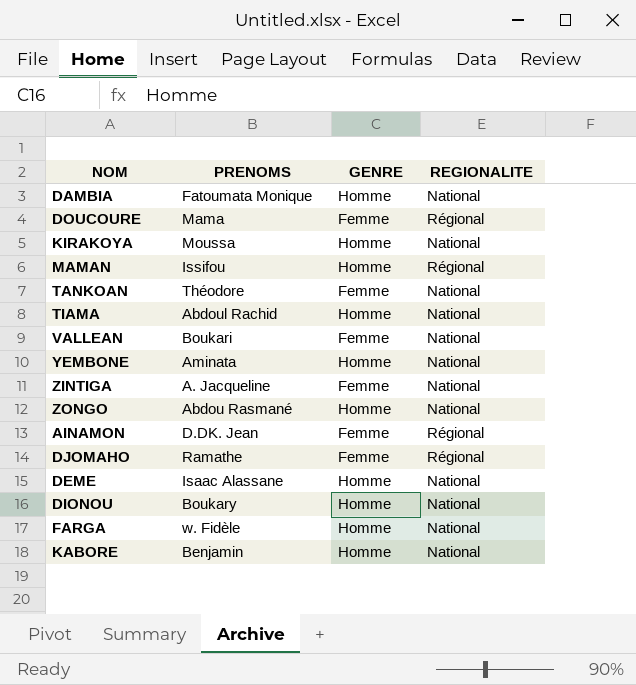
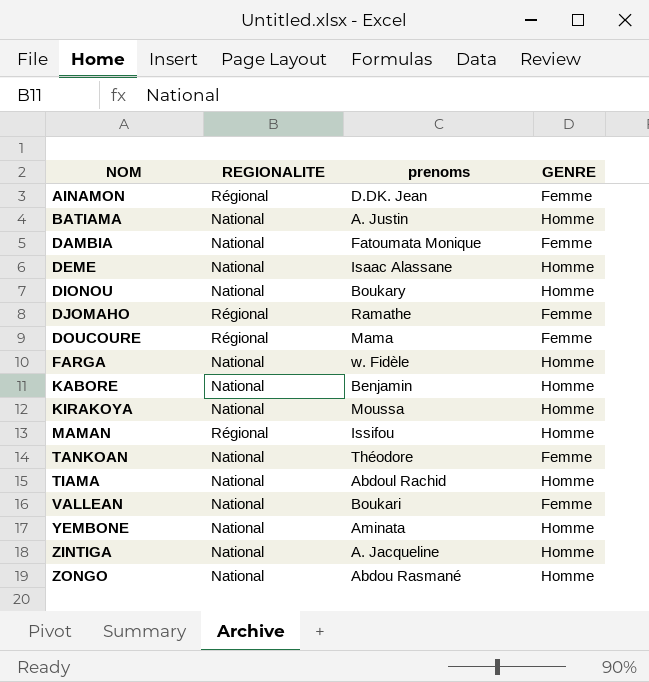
row order: none -> NOM ascending
column REGIONALITE | position: 4 -> 2
column name: PRENOMS -> prenoms
row BATIAMA: none -> National | A. Justin | Homme
DAMBIA | GENRE: Homme -> Femme
ZINTIGA | GENRE: Femme -> Homme

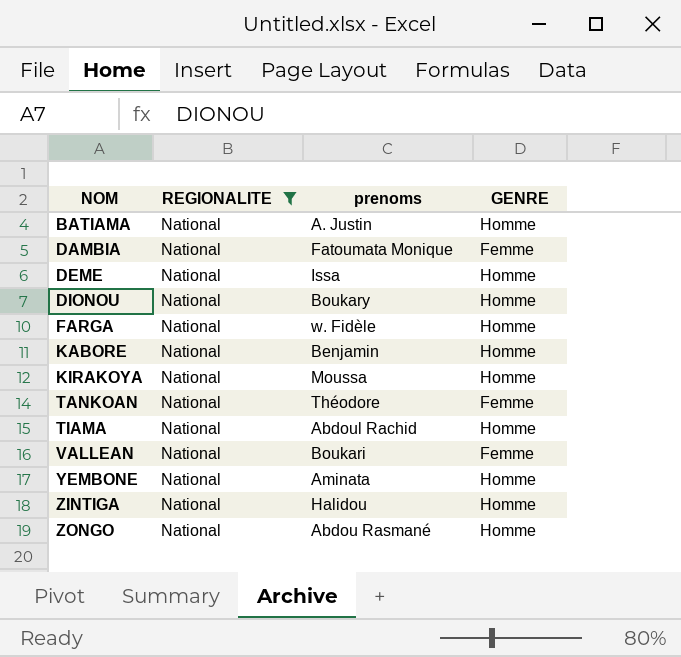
filter: none -> REGIONALITE = National
DEME | prenoms: Isaac Alassane -> Issa
ZINTIGA | prenoms: A. Jacqueline -> Halidou

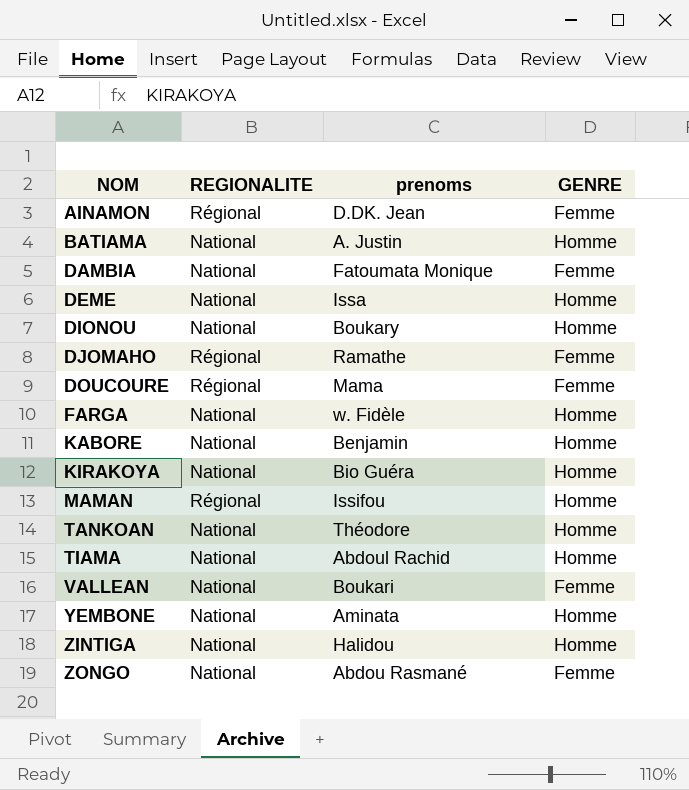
filter: REGIONALITE = National -> none
KIRAKOYA | prenoms: Moussa -> Bio Guéra
TANKOAN | GENRE: Femme -> Homme
ZONGO | GENRE: Homme -> Femme

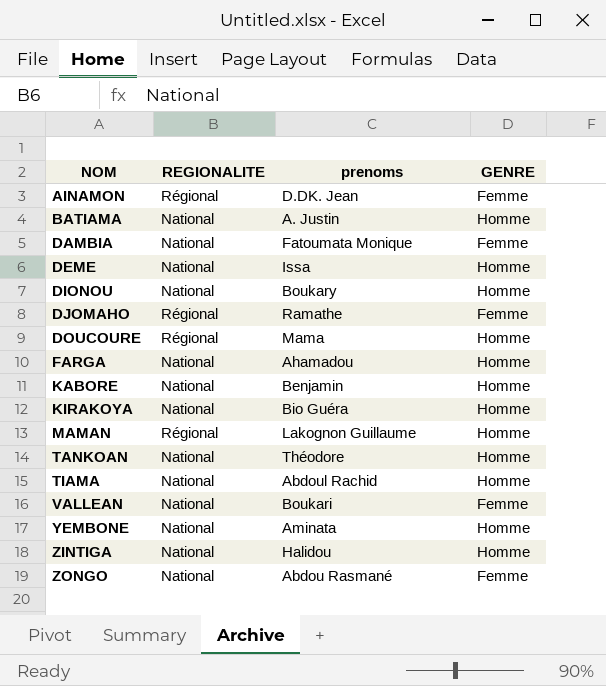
DOUCOURE | GENRE: Femme -> Homme
FARGA | prenoms: w. Fidèle -> Ahamadou
MAMAN | prenoms: Issifou -> Lakognon Guillaume

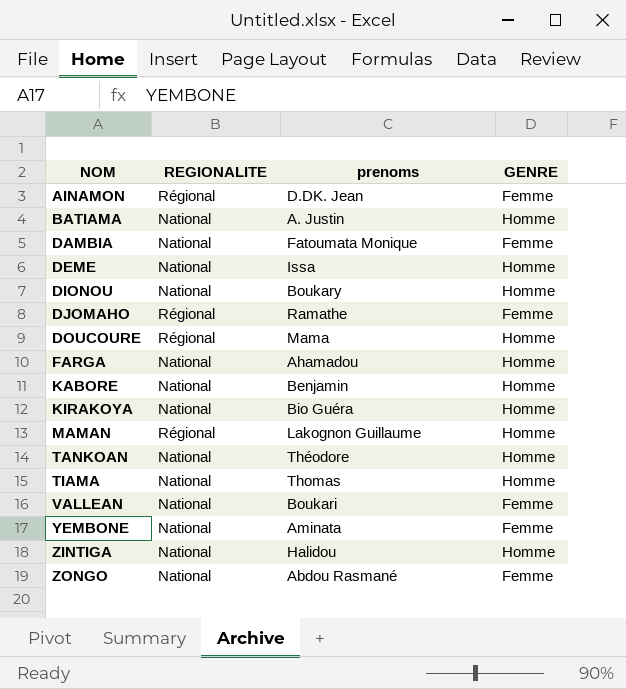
TIAMA | prenoms: Abdoul Rachid -> Thomas
YEMBONE | GENRE: Homme -> Femme

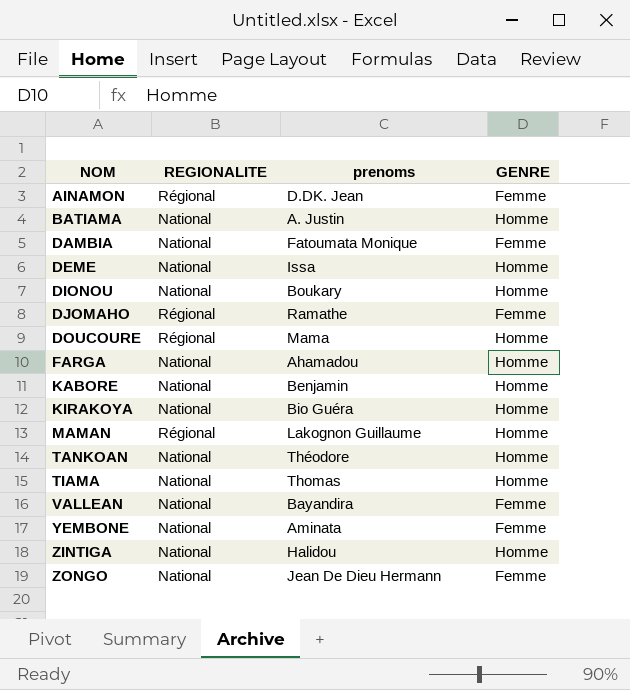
VALLEAN | prenoms: Boukari -> Bayandira
ZONGO | prenoms: Abdou Rasmané -> Jean De Dieu Hermann

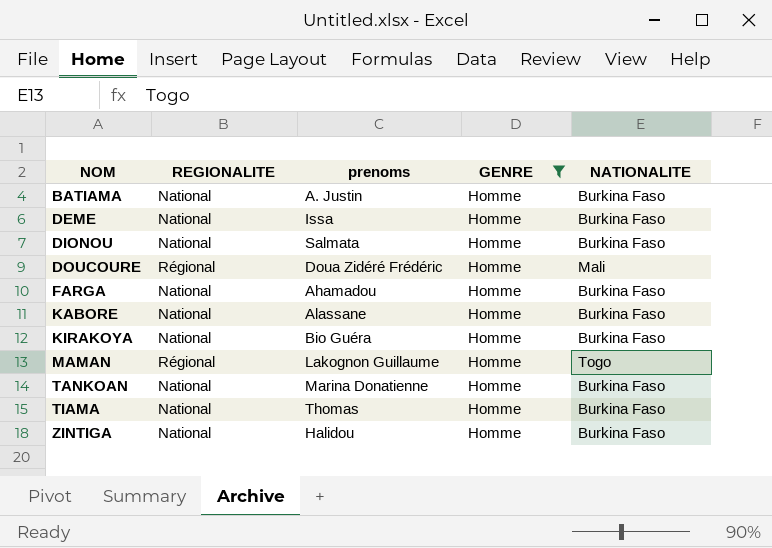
filter: none -> GENRE = Homme
column NATIONALITE | position: none -> 5
DIONOU | prenoms: Boukary -> Salmata
DOUCOURE | prenoms: Mama -> Doua Zidéré Frédéric
KABORE | prenoms: Benjamin -> Alassane
TANKOAN | prenoms: Théodore -> Marina Donatienne

